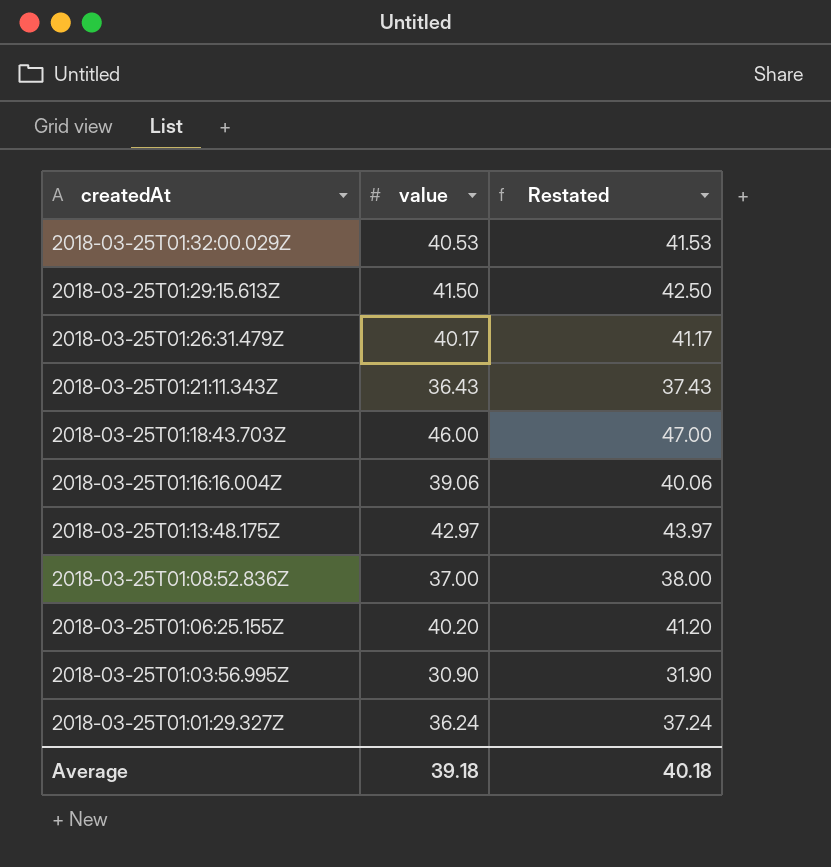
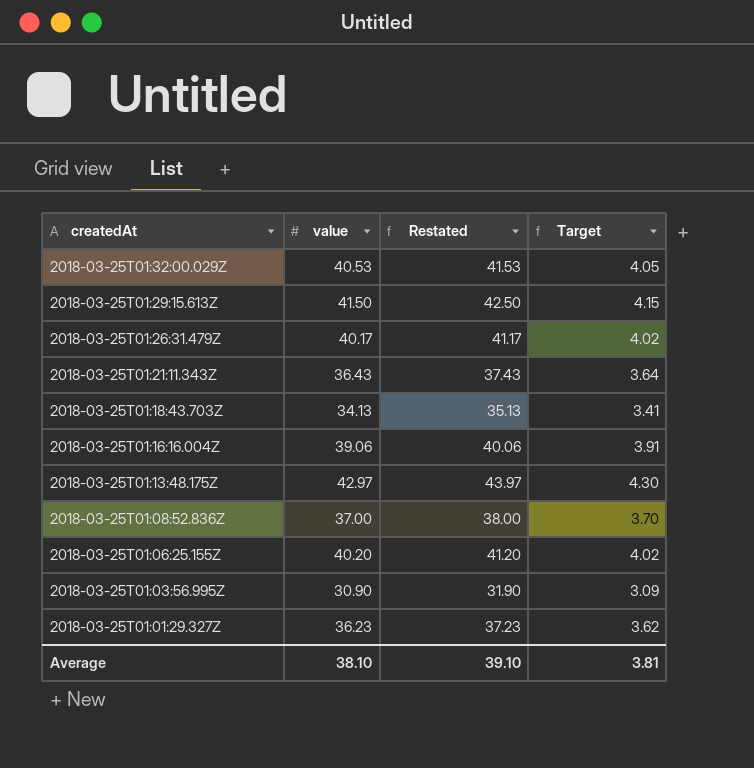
column Target | formula: none -> [value] * 0.1
2018-03-25T01:18:43.703Z | value: 46.00 -> 34.13
2018-03-25T01:18:43.703Z | Restated: 47.00 -> 35.13
2018-03-25T01:01:29.327Z | value: 36.24 -> 36.23
2018-03-25T01:01:29.327Z | Restated: 37.24 -> 37.23
Average | value: 39.18 -> 38.10
Average | Restated: 40.18 -> 39.10

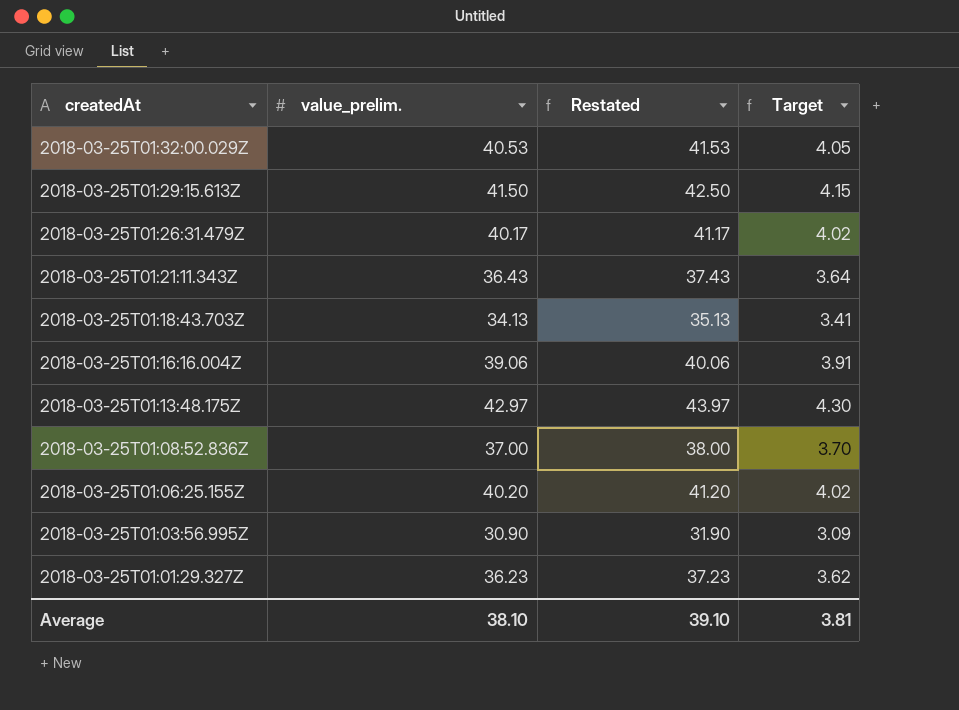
column name: value -> value_prelim.

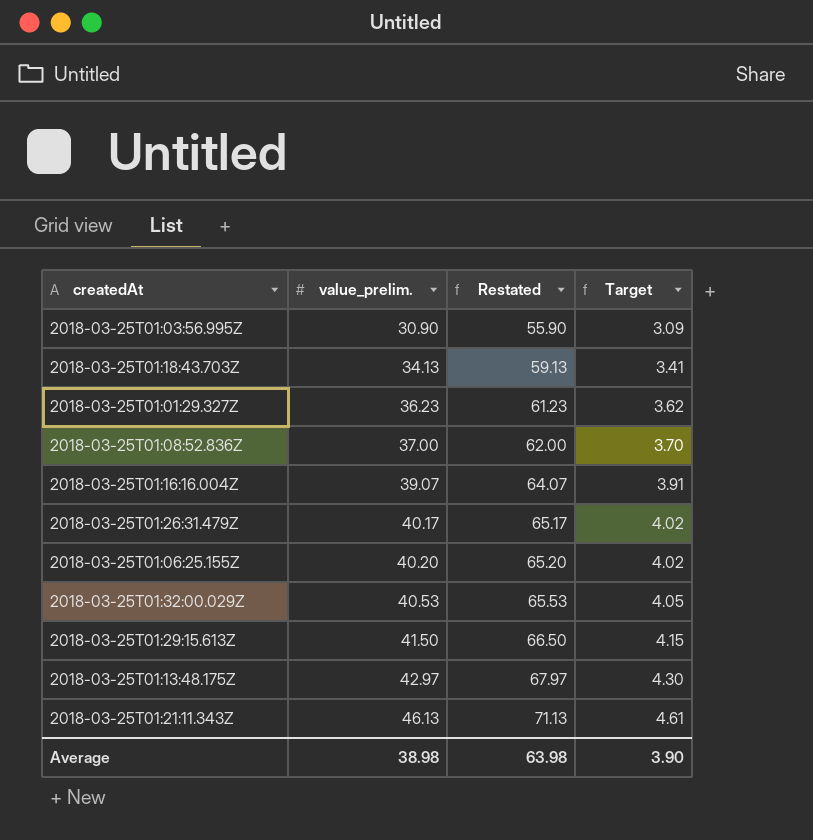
row order: createdAt descending -> value_prelim. ascending
column Restated | formula: [value_prelim.] + 1 -> [value_prelim.] + 25
2018-03-25T01:16:16.004Z | value_prelim.: 39.06 -> 39.07
2018-03-25T01:21:11.343Z | value_prelim.: 36.43 -> 46.13
2018-03-25T01:21:11.343Z | Target: 3.64 -> 4.61
Average | value_prelim.: 38.10 -> 38.98
Average | Restated: 39.10 -> 63.98
Average | Target: 3.81 -> 3.90

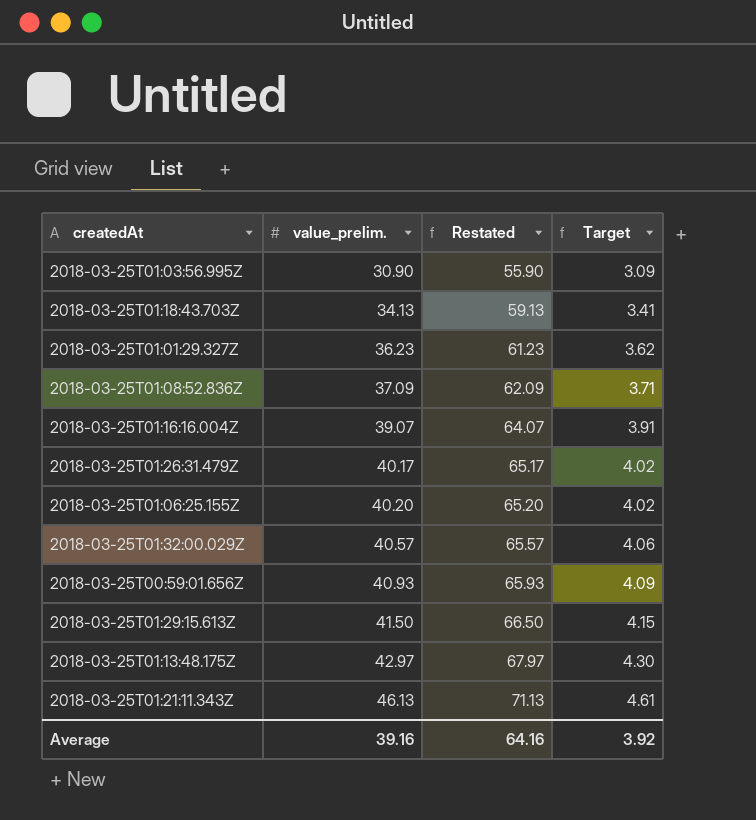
2018-03-25T01:08:52.836Z | value_prelim.: 37.00 -> 37.09
2018-03-25T01:08:52.836Z | Restated: 62.00 -> 62.09
2018-03-25T01:08:52.836Z | Target: 3.70 -> 3.71
2018-03-25T01:32:00.029Z | value_prelim.: 40.53 -> 40.57
2018-03-25T01:32:00.029Z | Restated: 65.53 -> 65.57
2018-03-25T01:32:00.029Z | Target: 4.05 -> 4.06
row 2018-03-25T00:59:01.656Z: none -> 40.93 | 65.93 | 4.09
Average | value_prelim.: 38.98 -> 39.16
Average | Restated: 63.98 -> 64.16
Average | Target: 3.90 -> 3.92

